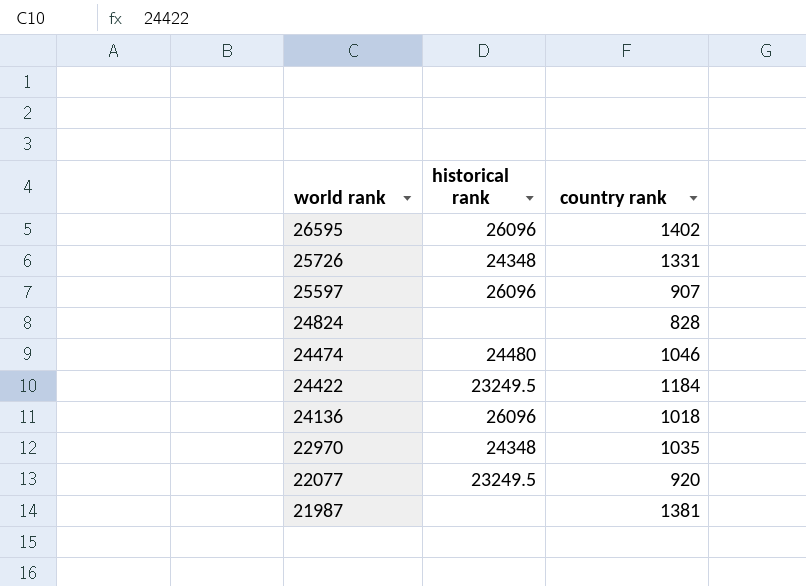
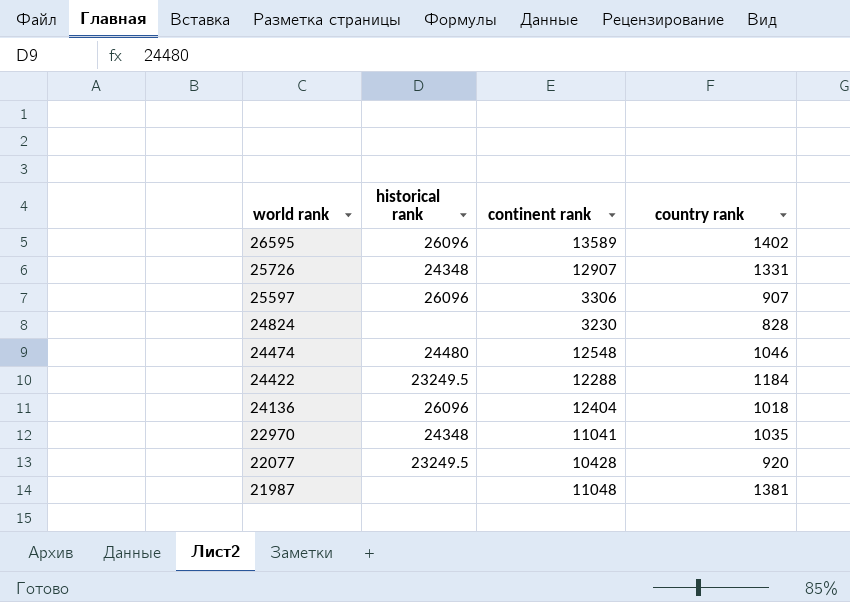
column continent rank | position: none -> 3

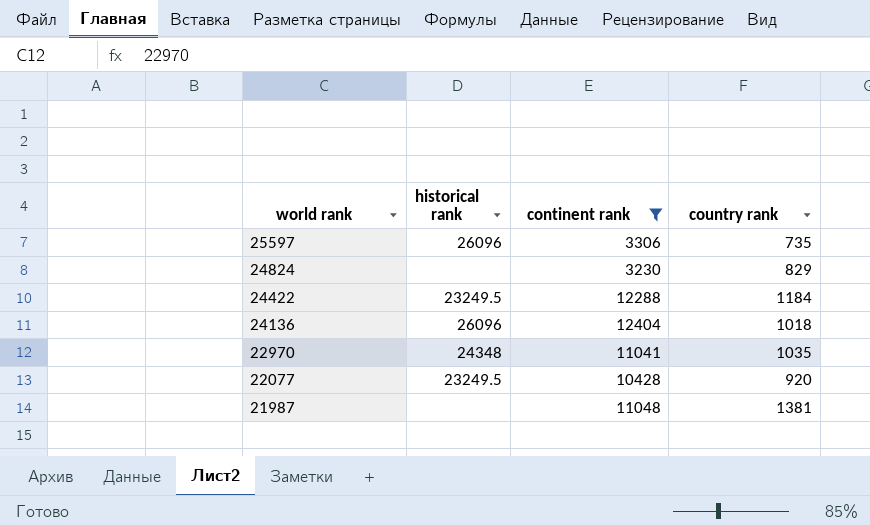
filter: none -> continent rank <= 12404
25597 | country rank: 907 -> 735
24824 | country rank: 828 -> 829

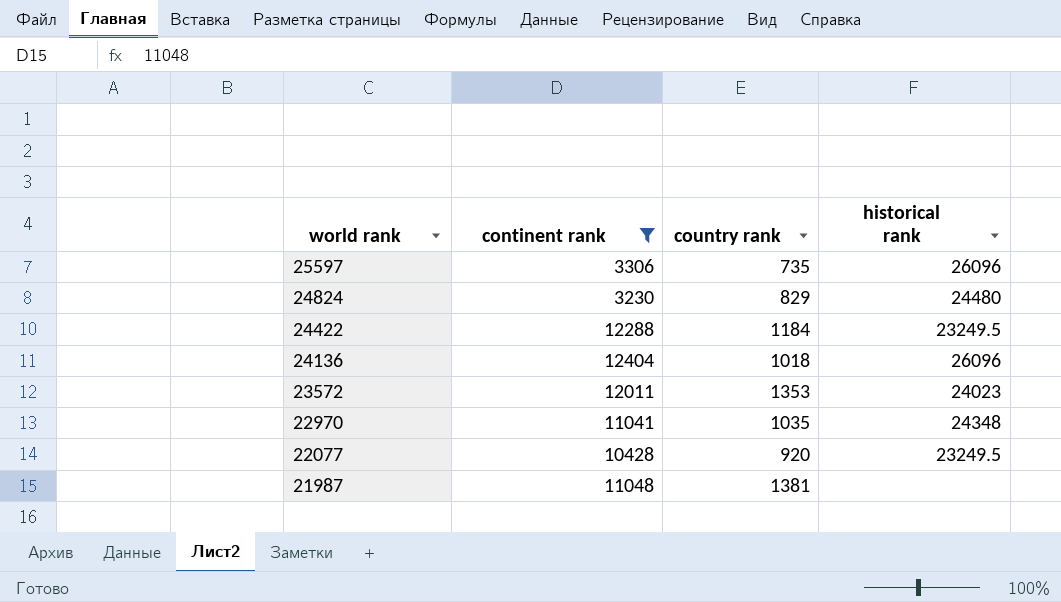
column historical rank | position: 2 -> 4
24824 | historical rank: none -> 24480
row 23572: none -> 12011 | 1353 | 24023

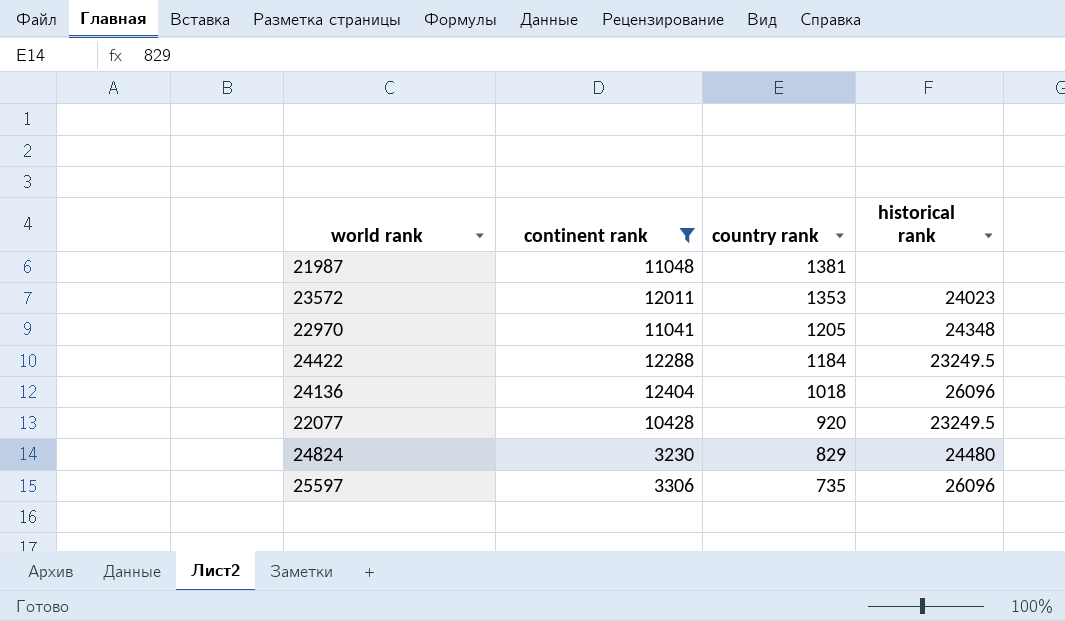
row order: world rank descending -> country rank descending
22970 | country rank: 1035 -> 1205

